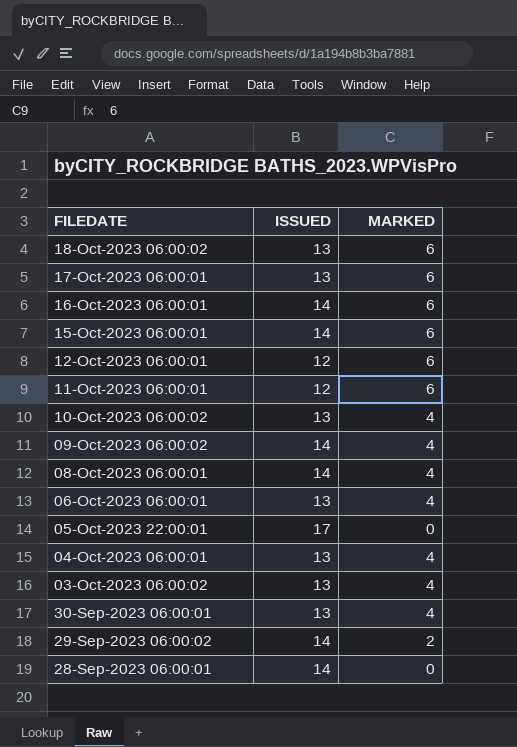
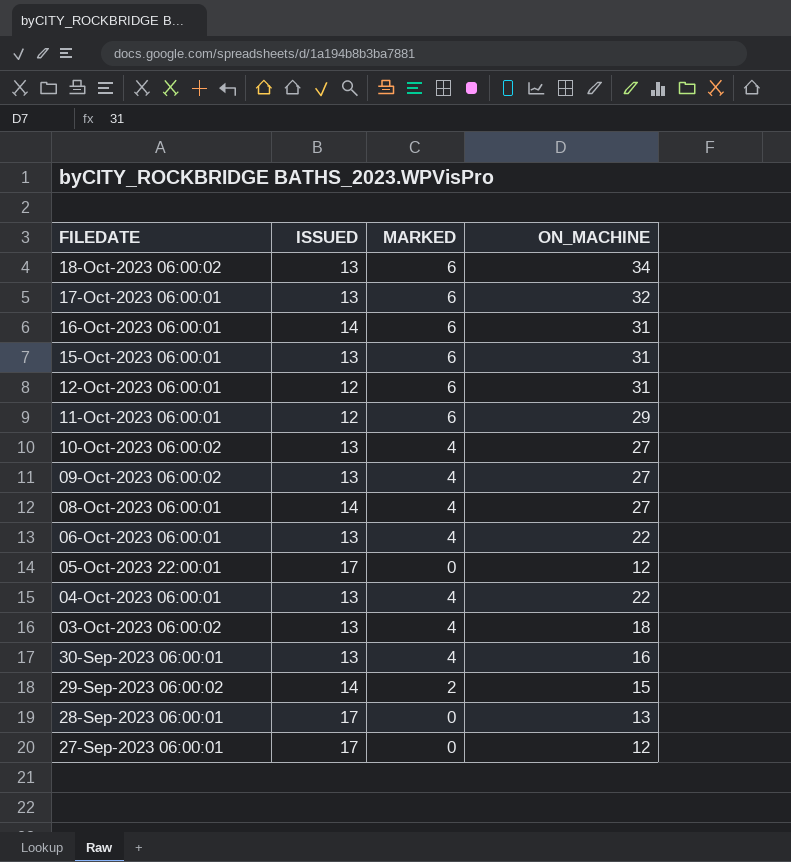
column ON_MACHINE | position: none -> 4
15-Oct-2023 06:00:01 | ISSUED: 14 -> 13
09-Oct-2023 06:00:02 | ISSUED: 14 -> 13
28-Sep-2023 06:00:01 | ISSUED: 14 -> 17
row 27-Sep-2023 06:00:01: none -> 17 | 0 | 12

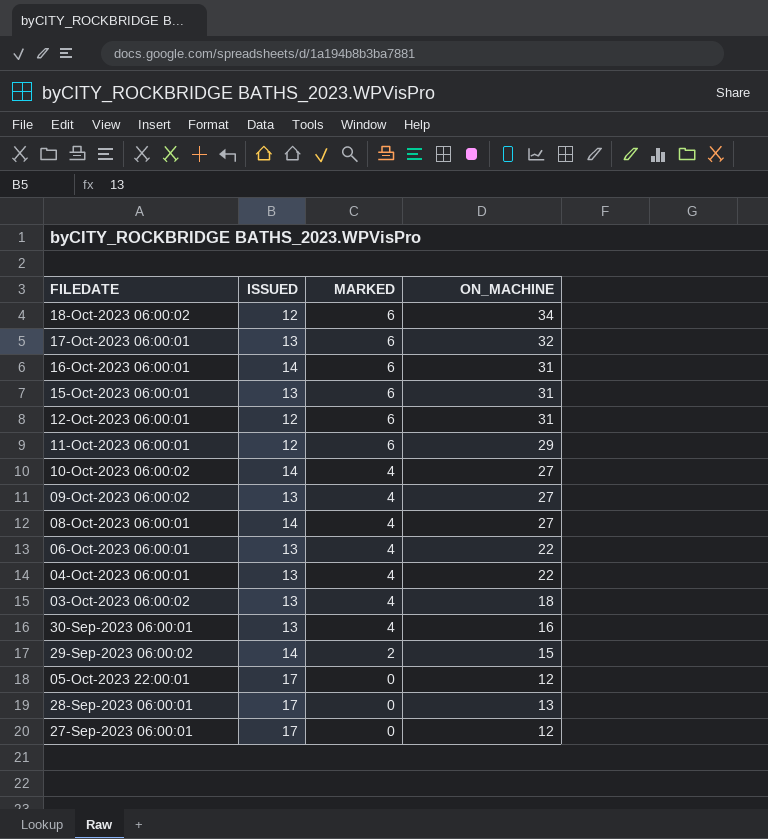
row order: FILEDATE descending -> MARKED descending
18-Oct-2023 06:00:02 | ISSUED: 13 -> 12
10-Oct-2023 06:00:02 | ISSUED: 13 -> 14

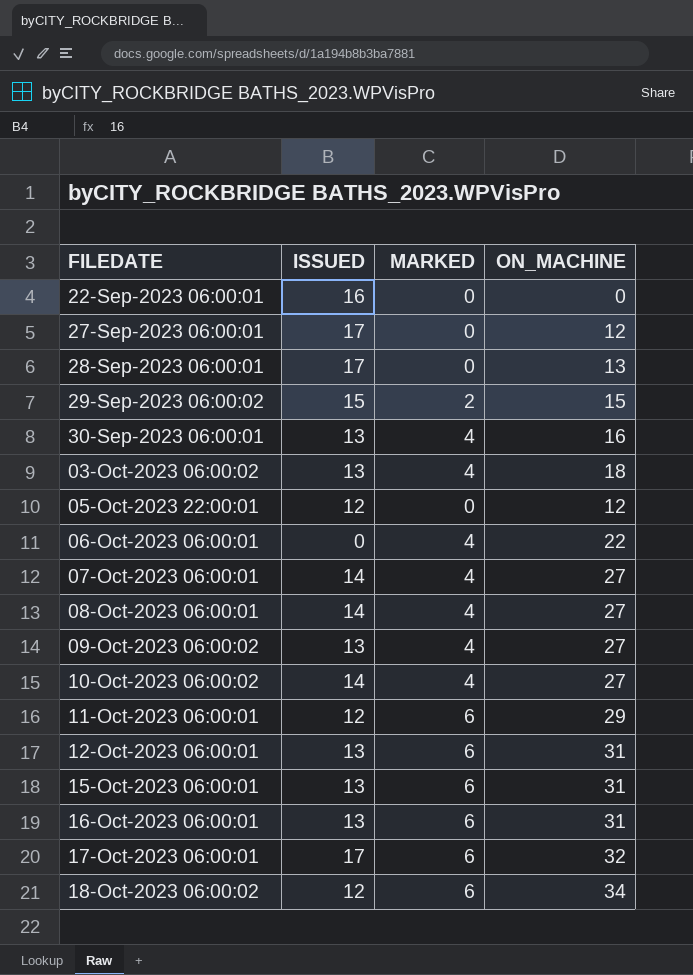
row order: MARKED descending -> FILEDATE ascending
row 04-Oct-2023 06:00:01: 13 | 4 | 22 -> none
row 22-Sep-2023 06:00:01: none -> 16 | 0 | 0
29-Sep-2023 06:00:02 | ISSUED: 14 -> 15
05-Oct-2023 22:00:01 | ISSUED: 17 -> 12
06-Oct-2023 06:00:01 | ISSUED: 13 -> 0
row 07-Oct-2023 06:00:01: none -> 14 | 4 | 27
12-Oct-2023 06:00:01 | ISSUED: 12 -> 13
16-Oct-2023 06:00:01 | ISSUED: 14 -> 13
17-Oct-2023 06:00:01 | ISSUED: 13 -> 17

